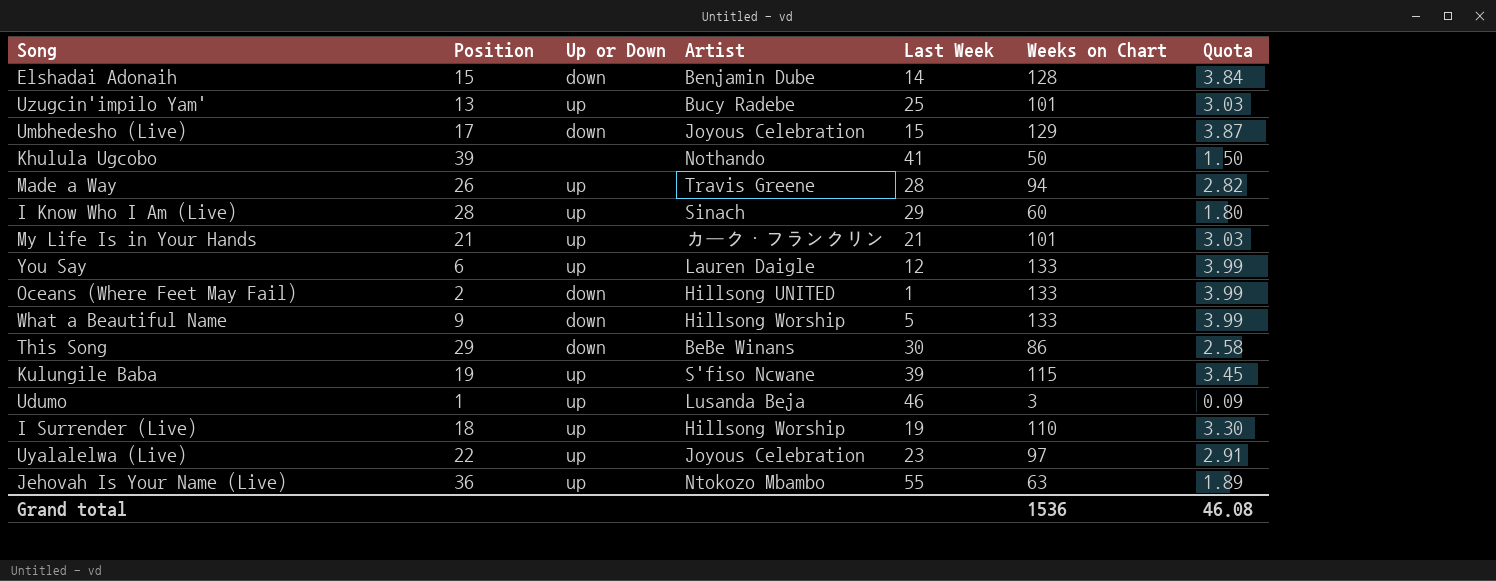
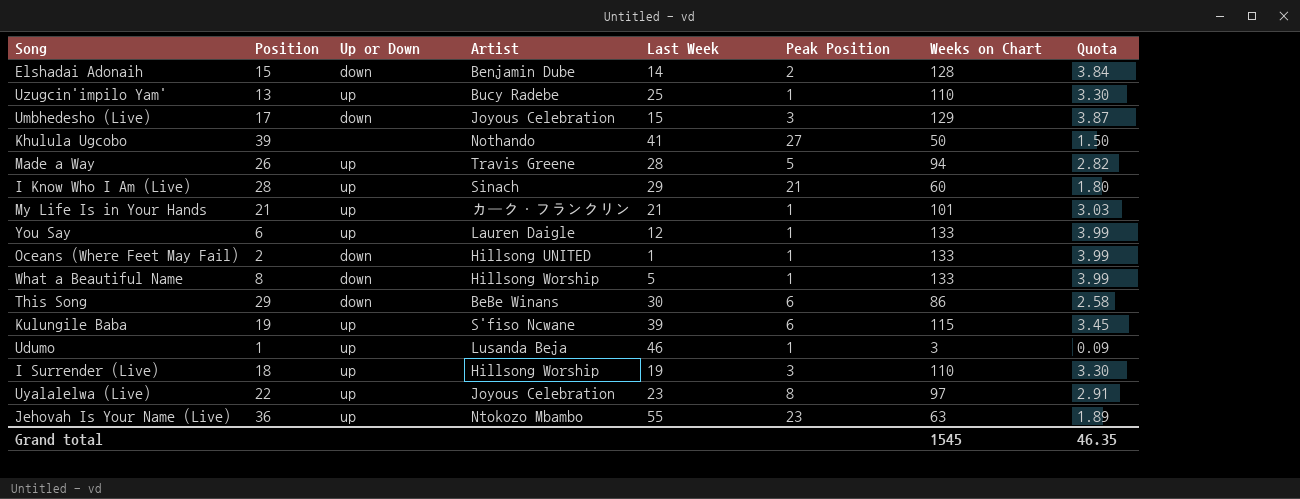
column Peak Position | position: none -> 6
Uzugcin'impilo Yam' | Weeks on Chart: 101 -> 110
Uzugcin'impilo Yam' | Quota: 3.03 -> 3.30
What a Beautiful Name | Position: 9 -> 8
Grand total | Weeks on Chart: 1536 -> 1545
Grand total | Quota: 46.08 -> 46.35

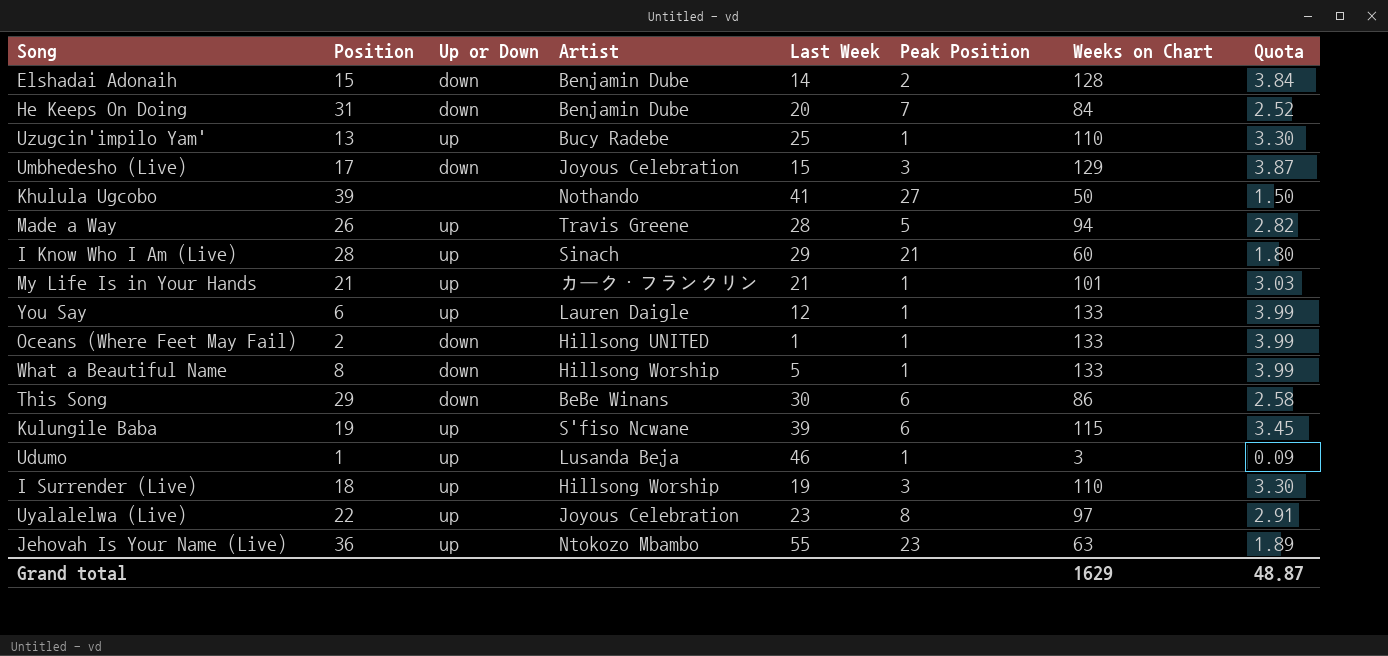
row He Keeps On Doing: none -> 31 | down | Benjamin Dube | 20 | 7 | 84 | 2.52
Grand total | Weeks on Chart: 1545 -> 1629
Grand total | Quota: 46.35 -> 48.87

